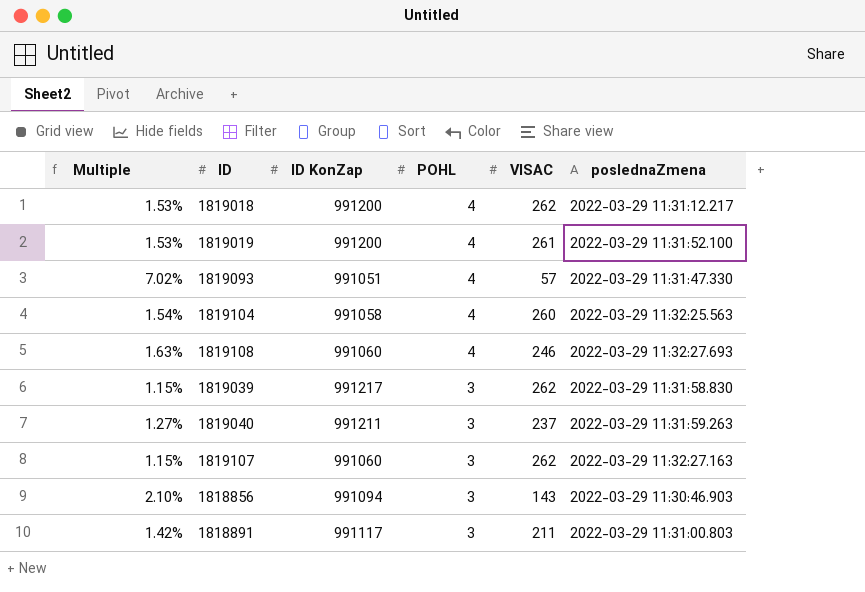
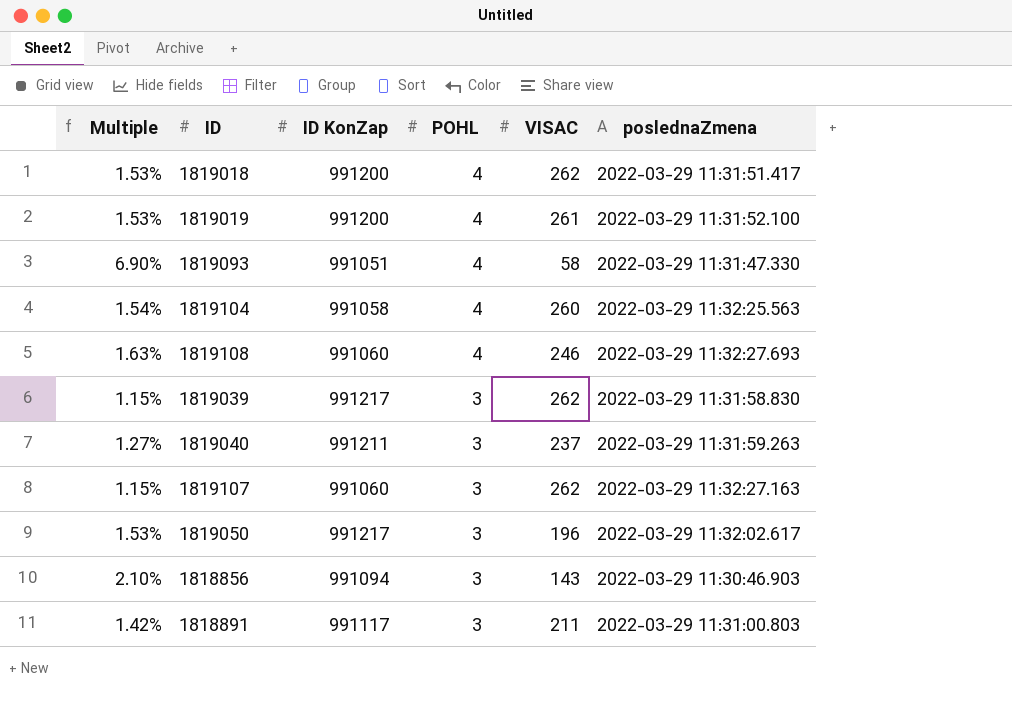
1819018 | poslednaZmena: 2022-03-29 11:31:12.217 -> 2022-03-29 11:31:51.417
1819093 | Multiple: 7.02% -> 6.90%
1819093 | VISAC: 57 -> 58
row 1819050: none -> 1.53% | 991217 | 3 | 196 | 2022-03-29 11:32:02.617

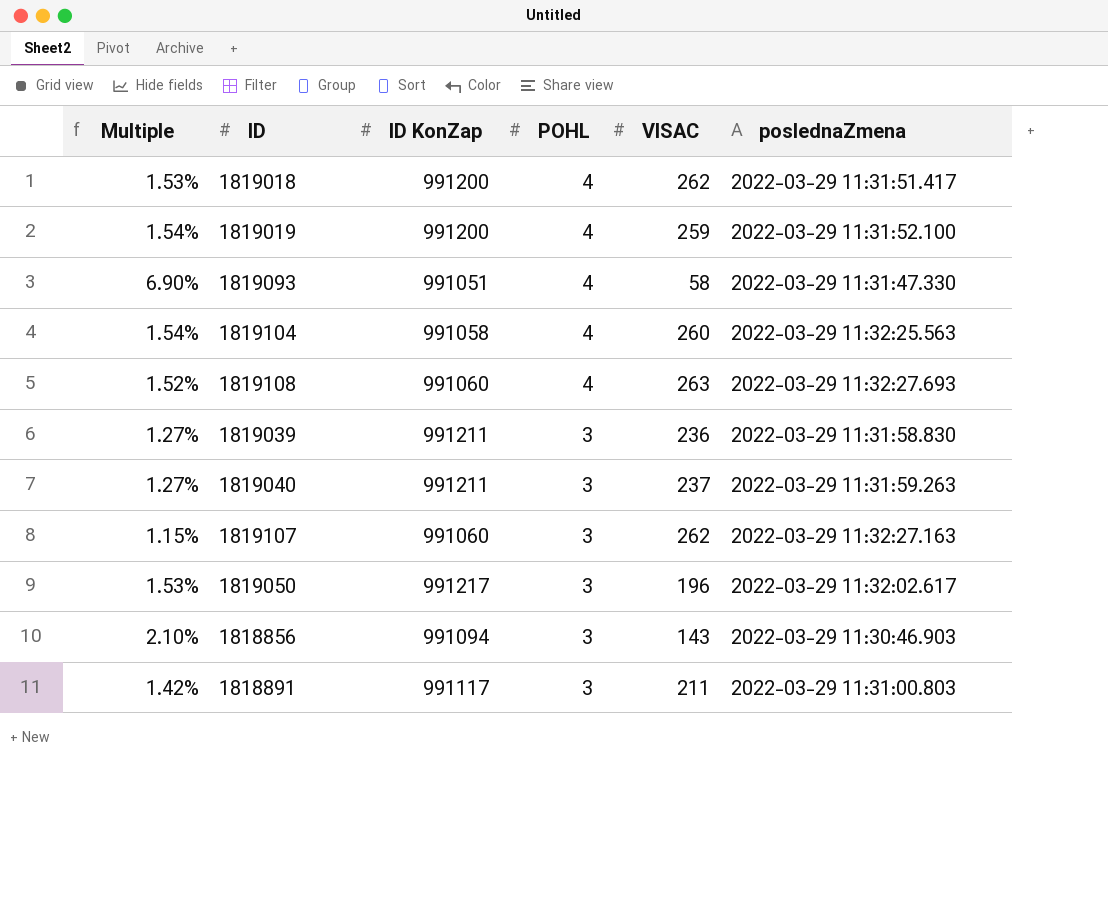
1819019 | Multiple: 1.53% -> 1.54%
1819019 | VISAC: 261 -> 259
1819108 | Multiple: 1.63% -> 1.52%
1819108 | VISAC: 246 -> 263
1819039 | Multiple: 1.15% -> 1.27%
1819039 | ID KonZap: 991217 -> 991211
1819039 | VISAC: 262 -> 236

